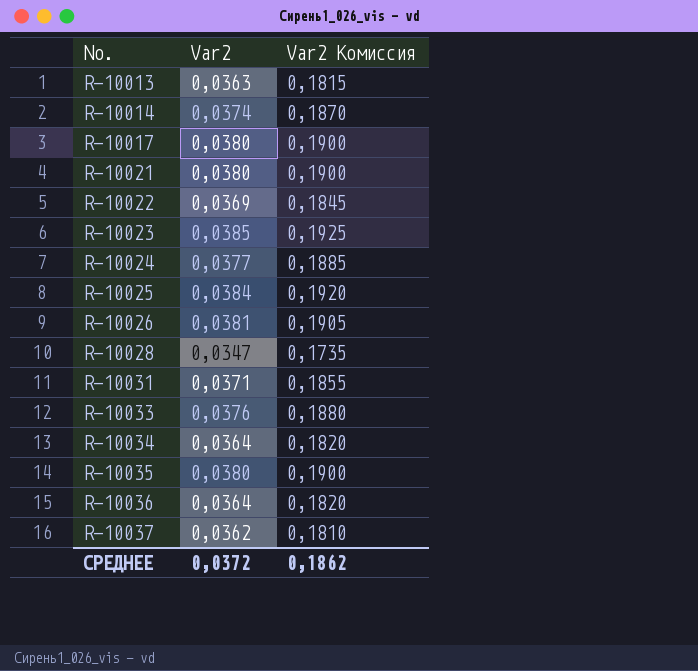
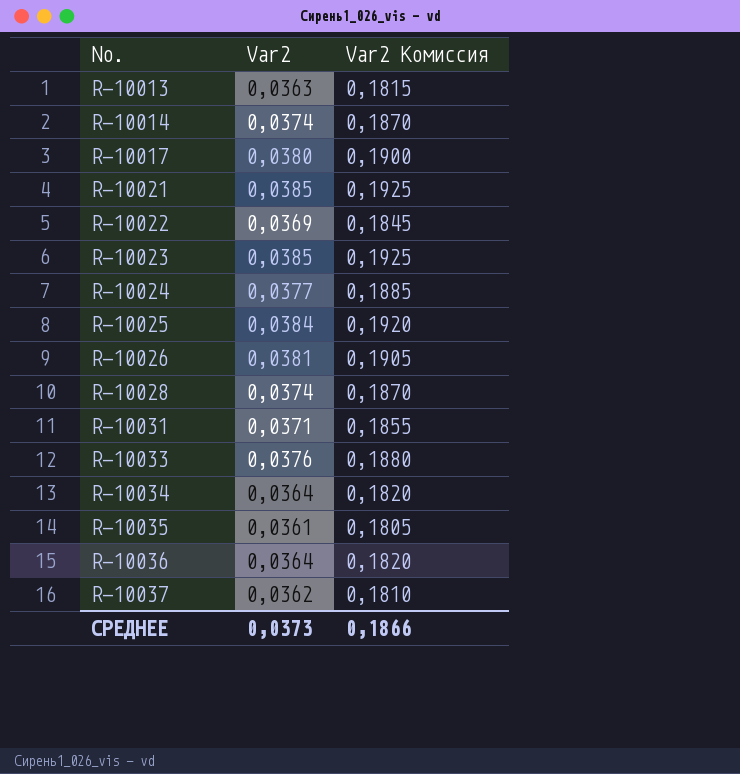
R-10021 | Var2: 0,0380 -> 0,0385
R-10021 | Var2 Комиссия: 0,1900 -> 0,1925
R-10028 | Var2: 0,0347 -> 0,0374
R-10028 | Var2 Комиссия: 0,1735 -> 0,1870
R-10035 | Var2: 0,0380 -> 0,0361
R-10035 | Var2 Комиссия: 0,1900 -> 0,1805
СРЕДНЕЕ | Var2: 0,0372 -> 0,0373
СРЕДНЕЕ | Var2 Комиссия: 0,1862 -> 0,1866

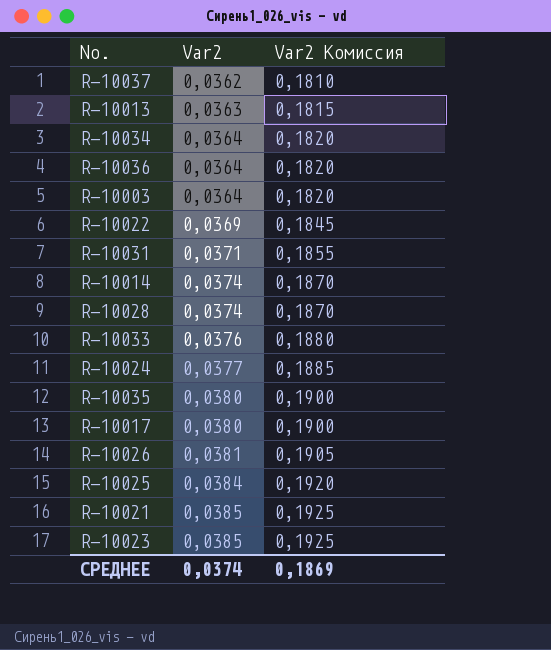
row order: No. ascending -> Var2 ascending
row R-10003: none -> 0,0364 | 0,1820
R-10035 | Var2: 0,0361 -> 0,0380
R-10035 | Var2 Комиссия: 0,1805 -> 0,1900
СРЕДНЕЕ | Var2: 0,0373 -> 0,0374
СРЕДНЕЕ | Var2 Комиссия: 0,1866 -> 0,1869

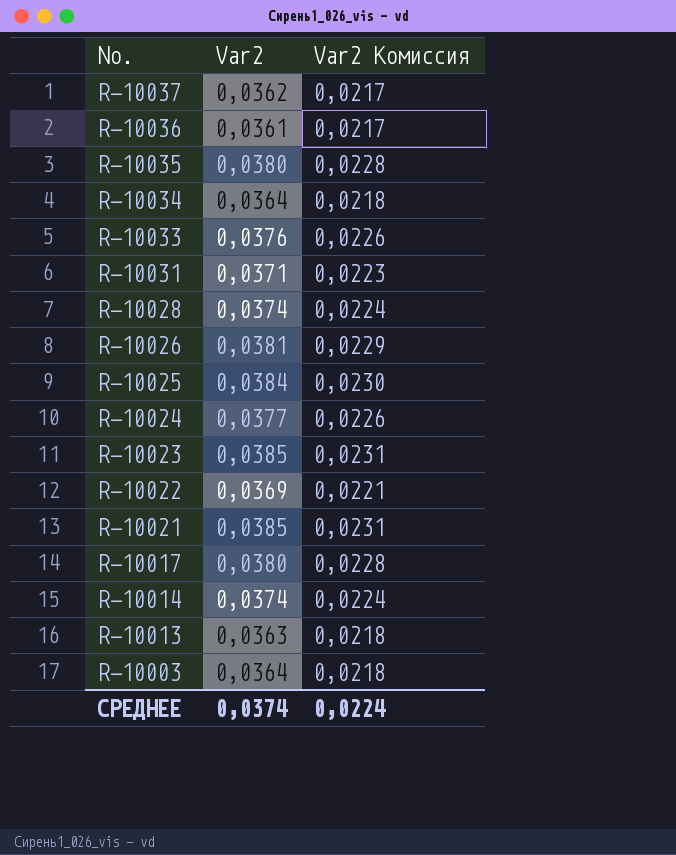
row order: Var2 ascending -> No. descending
column Var2 Комиссия | formula: [Var2] * 5 -> [Var2] * 0,6
R-10036 | Var2: 0,0364 -> 0,0361
СРЕДНЕЕ | Var2 Комиссия: 0,1869 -> 0,0224

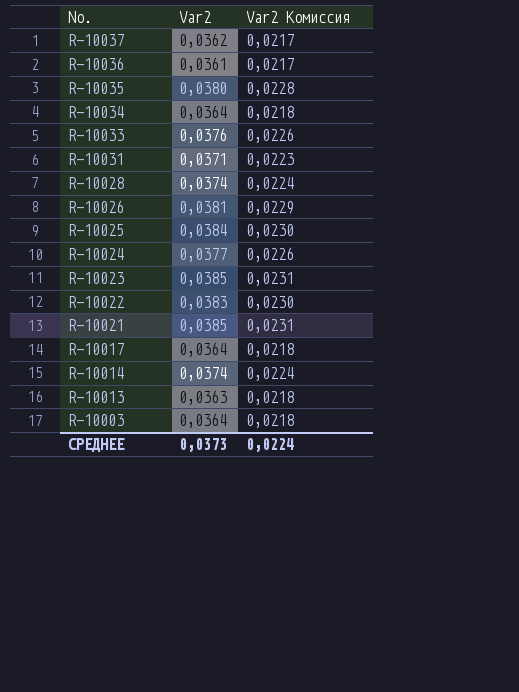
R-10022 | Var2: 0,0369 -> 0,0383
R-10022 | Var2 Комиссия: 0,0221 -> 0,0230
R-10017 | Var2: 0,0380 -> 0,0364
R-10017 | Var2 Комиссия: 0,0228 -> 0,0218
СРЕДНЕЕ | Var2: 0,0374 -> 0,0373

